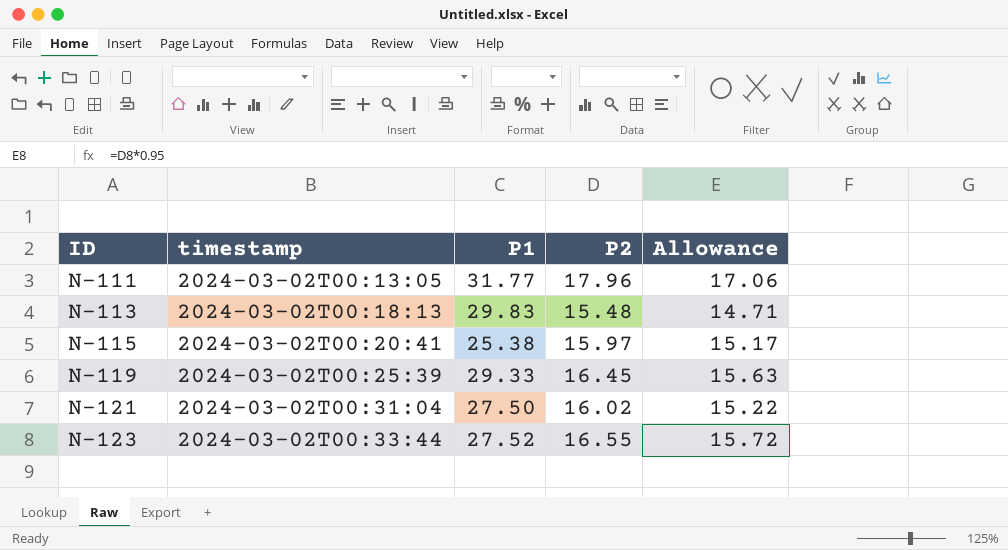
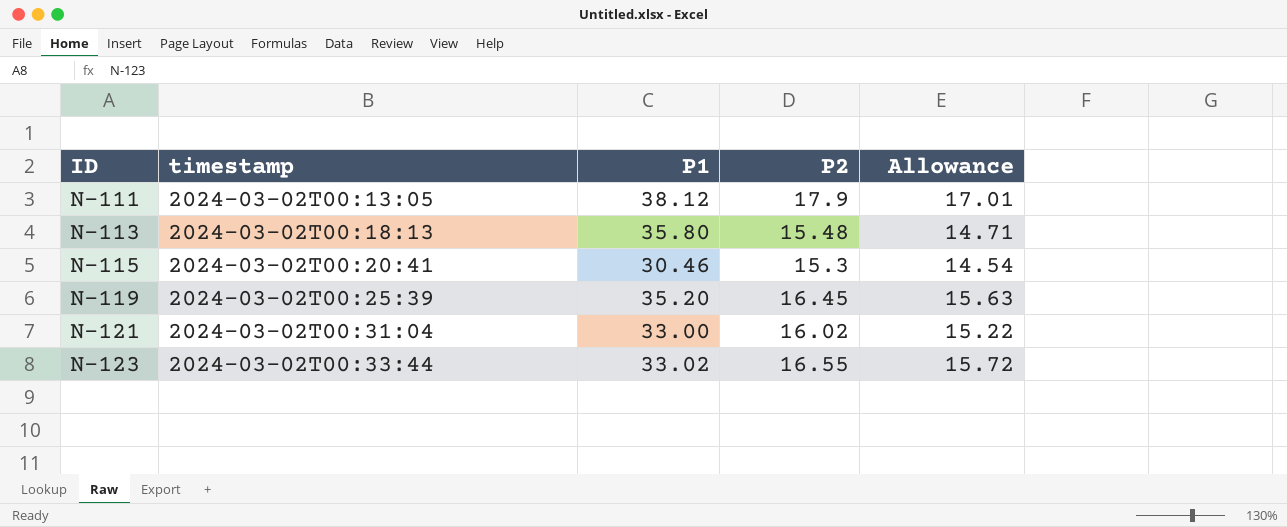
N-111 | P1: 31.77 -> 38.12
N-111 | P2: 17.96 -> 17.9
N-111 | Allowance: 17.06 -> 17.01
N-113 | P1: 29.83 -> 35.80
N-115 | P1: 25.38 -> 30.46
N-115 | P2: 15.97 -> 15.3
N-115 | Allowance: 15.17 -> 14.54
N-119 | P1: 29.33 -> 35.20
N-121 | P1: 27.50 -> 33.00
N-123 | P1: 27.52 -> 33.02

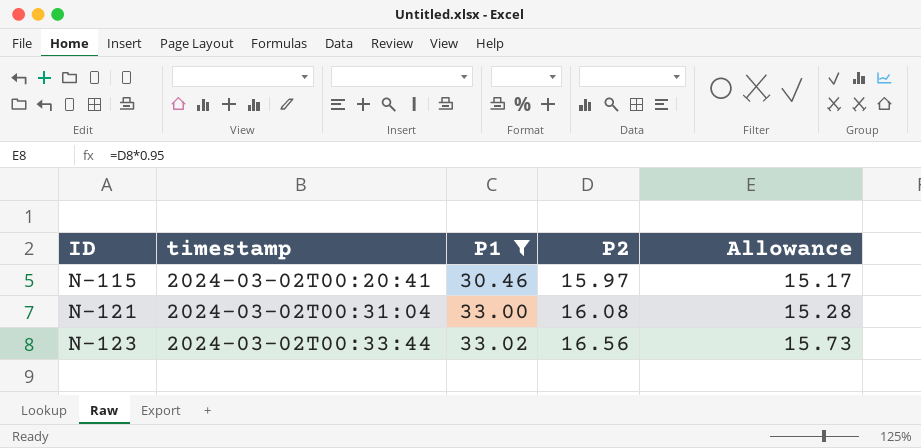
filter: none -> P1 <= 33.02
N-115 | P2: 15.3 -> 15.97
N-115 | Allowance: 14.54 -> 15.17
N-121 | P2: 16.02 -> 16.08
N-121 | Allowance: 15.22 -> 15.28
N-123 | P2: 16.55 -> 16.56
N-123 | Allowance: 15.72 -> 15.73

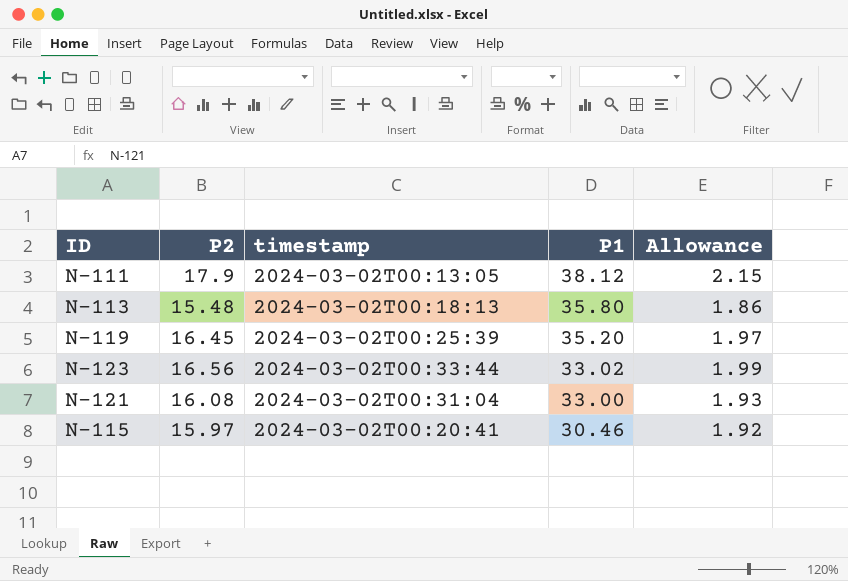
filter: P1 <= 33.02 -> none
row order: ID ascending -> P1 descending
column P2 | position: 4 -> 2
column Allowance | formula: [P2] * 0.95 -> [P2] * 0.12

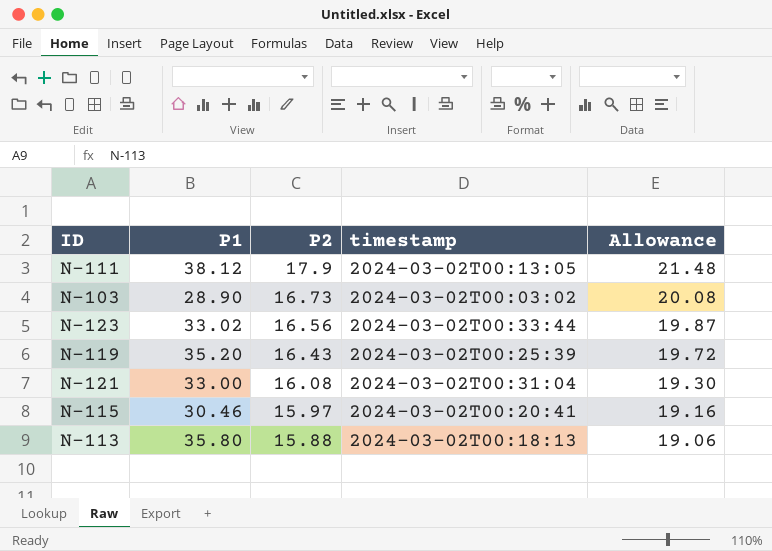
row order: P1 descending -> P2 descending
column P1 | position: 4 -> 2
column Allowance | formula: [P2] * 0.12 -> [P2] * 1.2
row N-103: none -> 28.90 | 16.73 | 2024-03-02T00:03:02 | 20.08
N-119 | P2: 16.45 -> 16.43
N-113 | P2: 15.48 -> 15.88

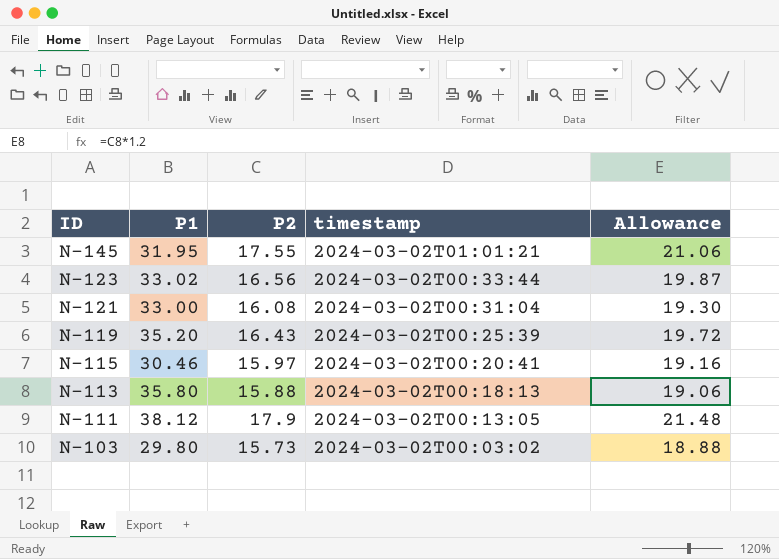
row order: P2 descending -> ID descending
row N-145: none -> 31.95 | 17.55 | 2024-03-02T01:01:21 | 21.06
N-103 | P1: 28.90 -> 29.80
N-103 | P2: 16.73 -> 15.73
N-103 | Allowance: 20.08 -> 18.88

